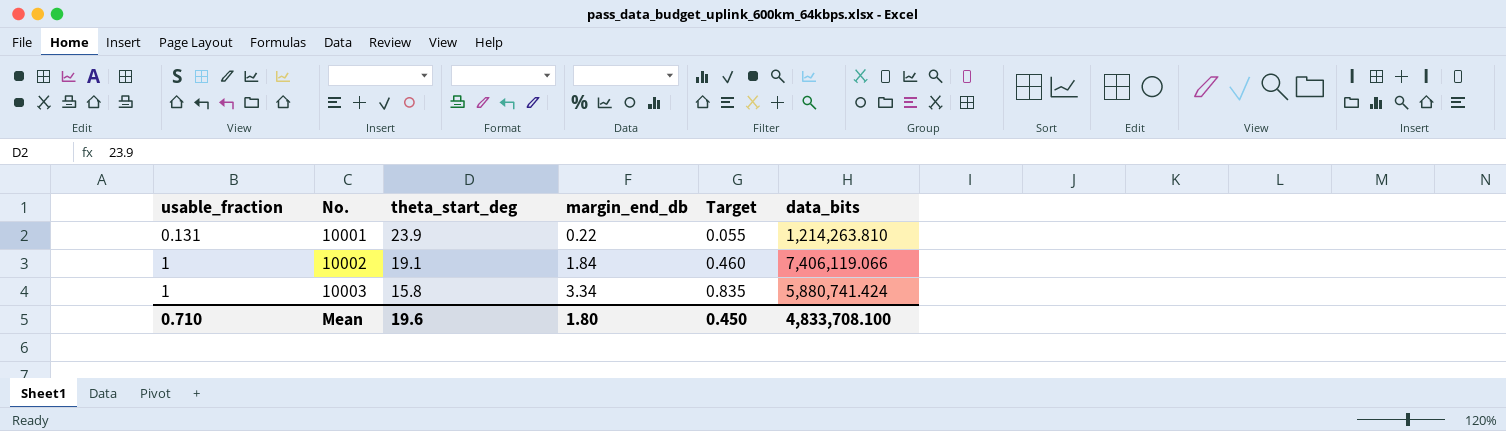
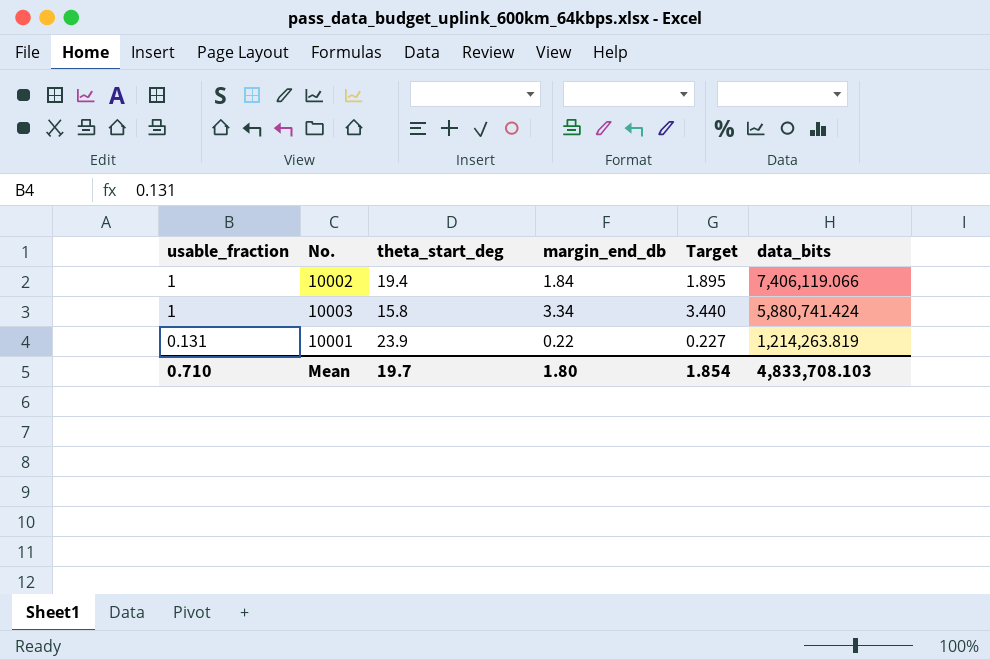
row order: usable_fraction ascending -> usable_fraction descending
column Target | formula: [margin_end_db] * 0.25 -> [margin_end_db] * 1.03
10002 | theta_start_deg: 19.1 -> 19.4
10001 | data_bits: 1,214,263.810 -> 1,214,263.819
Mean | theta_start_deg: 19.6 -> 19.7
Mean | Target: 0.450 -> 1.854
Mean | data_bits: 4,833,708.100 -> 4,833,708.103

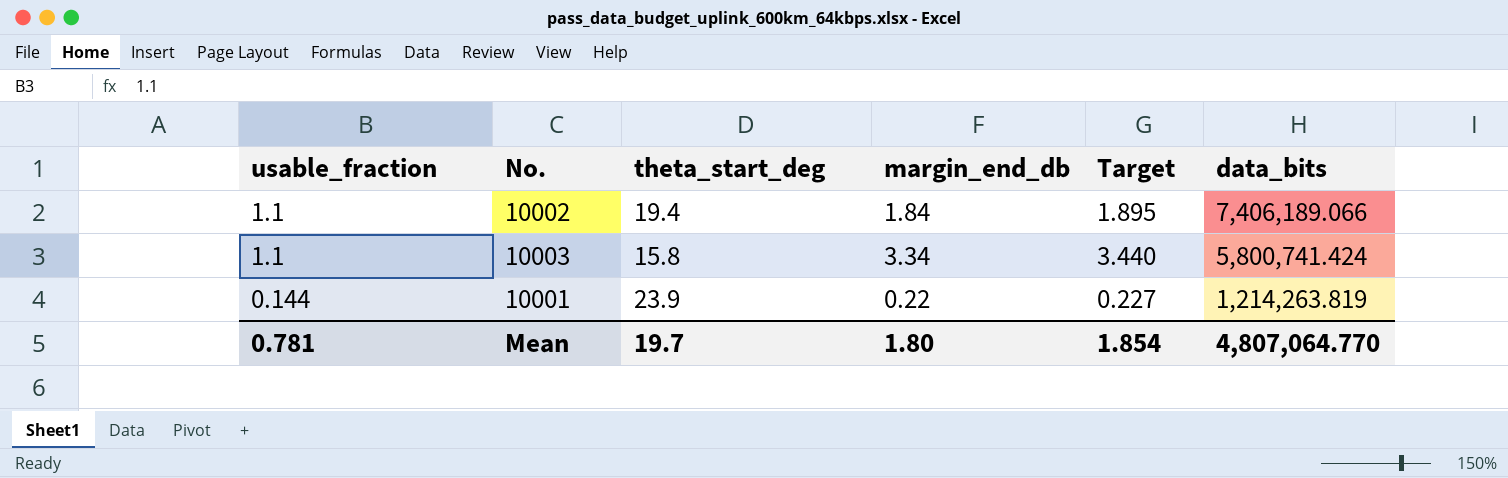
10002 | usable_fraction: 1 -> 1.1
10002 | data_bits: 7,406,119.066 -> 7,406,189.066
10003 | usable_fraction: 1 -> 1.1
10003 | data_bits: 5,880,741.424 -> 5,800,741.424
10001 | usable_fraction: 0.131 -> 0.144
Mean | usable_fraction: 0.710 -> 0.781
Mean | data_bits: 4,833,708.103 -> 4,807,064.770

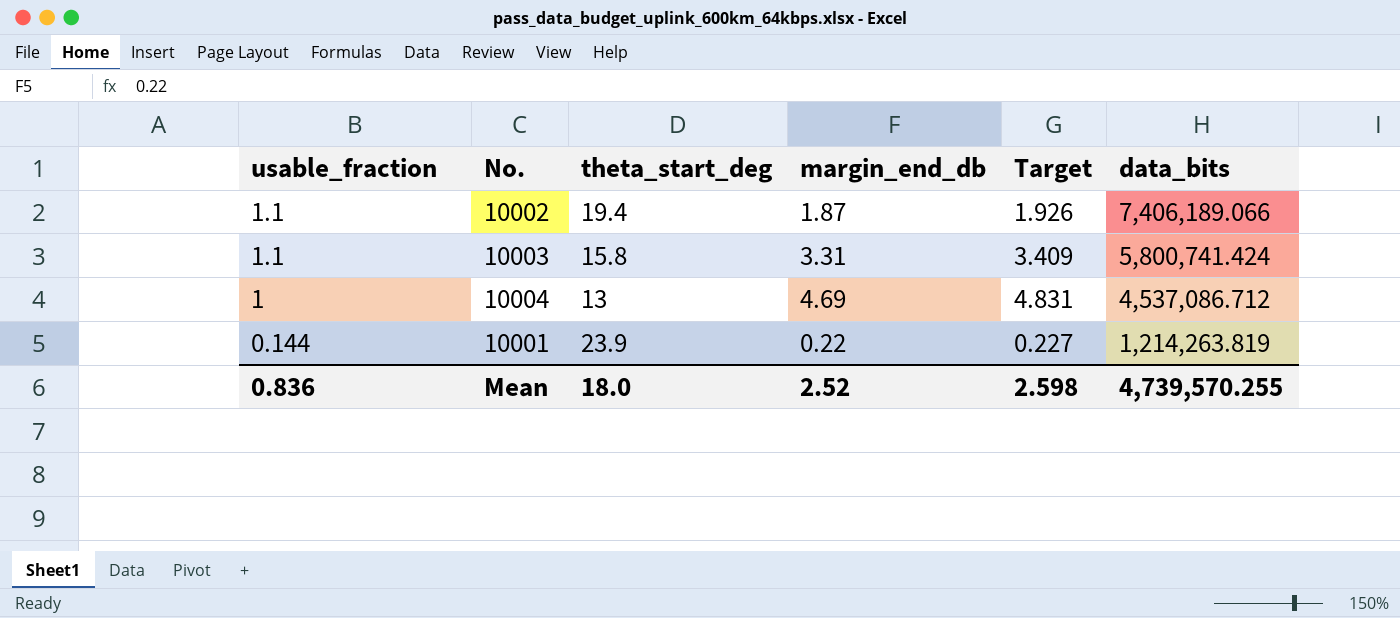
10002 | margin_end_db: 1.84 -> 1.87
10002 | Target: 1.895 -> 1.926
10003 | margin_end_db: 3.34 -> 3.31
10003 | Target: 3.440 -> 3.409
row 10004: none -> 1 | 13 | 4.69 | 4.831 | 4,537,086.712
Mean | usable_fraction: 0.781 -> 0.836
Mean | theta_start_deg: 19.7 -> 18.0
Mean | margin_end_db: 1.80 -> 2.52
Mean | Target: 1.854 -> 2.598
Mean | data_bits: 4,807,064.770 -> 4,739,570.255

